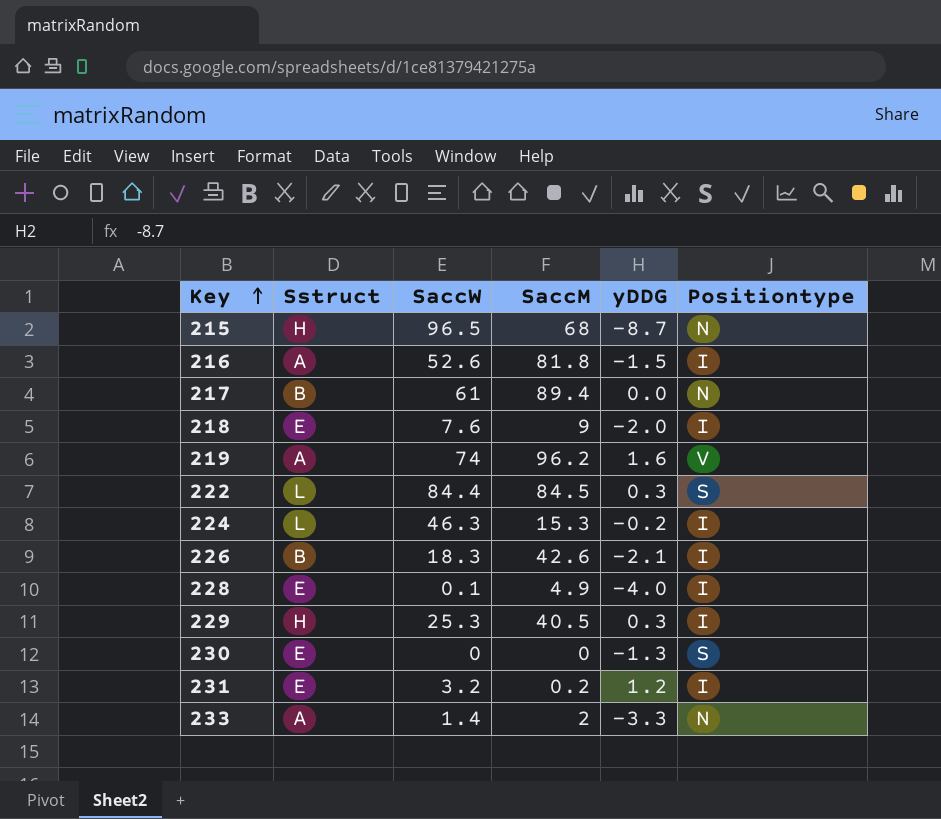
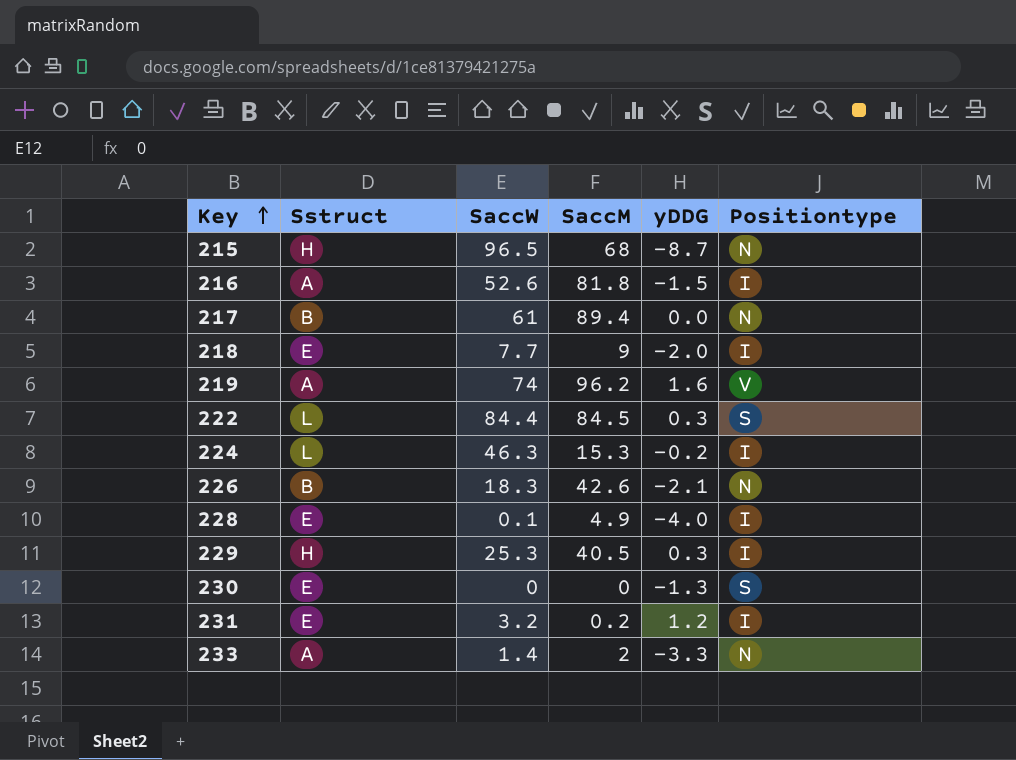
218 | SaccW: 7.6 -> 7.7
226 | Positiontype: I -> N

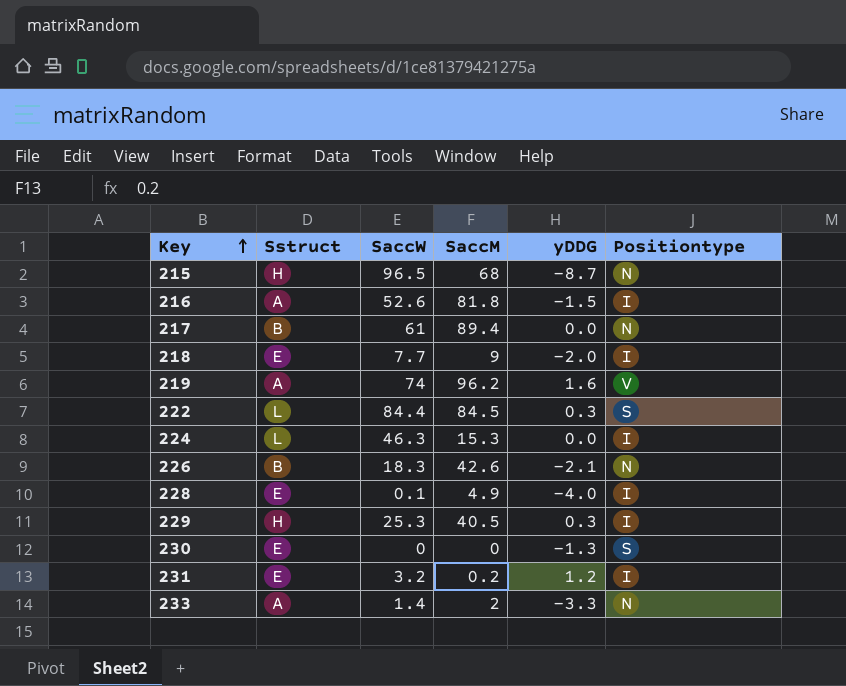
224 | yDDG: -0.2 -> 0.0

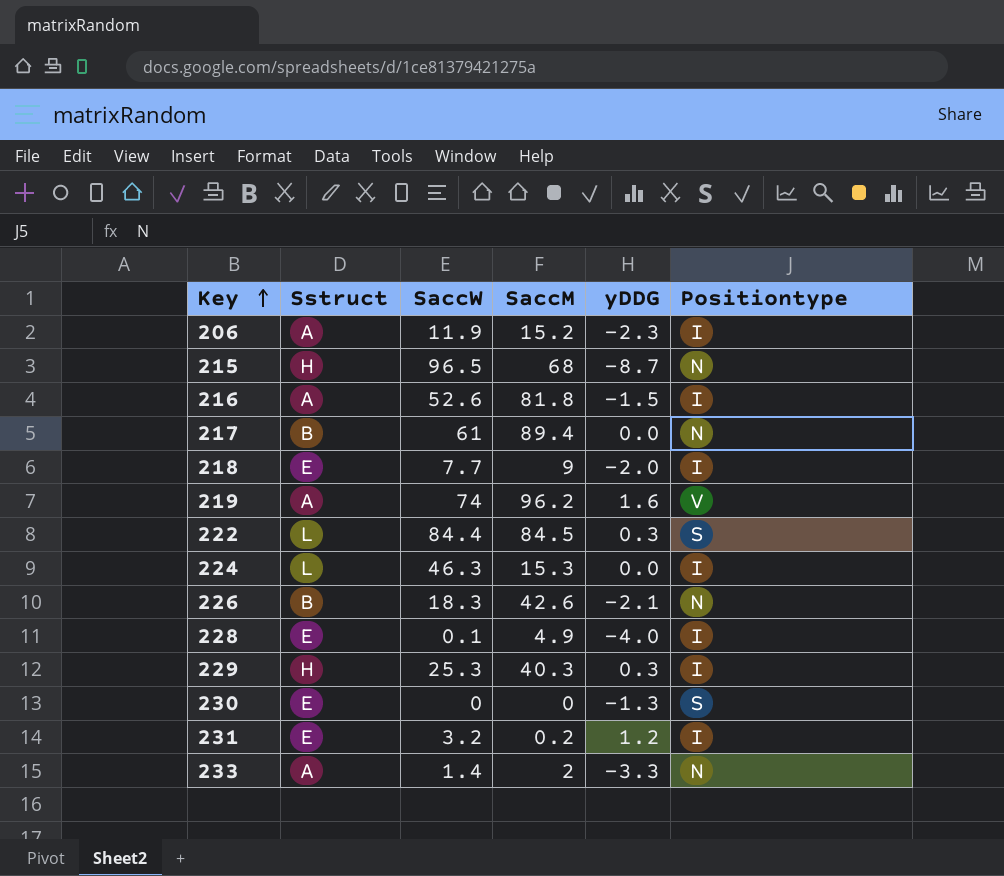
row 206: none -> A | 11.9 | 15.2 | -2.3 | I
229 | SaccM: 40.5 -> 40.3

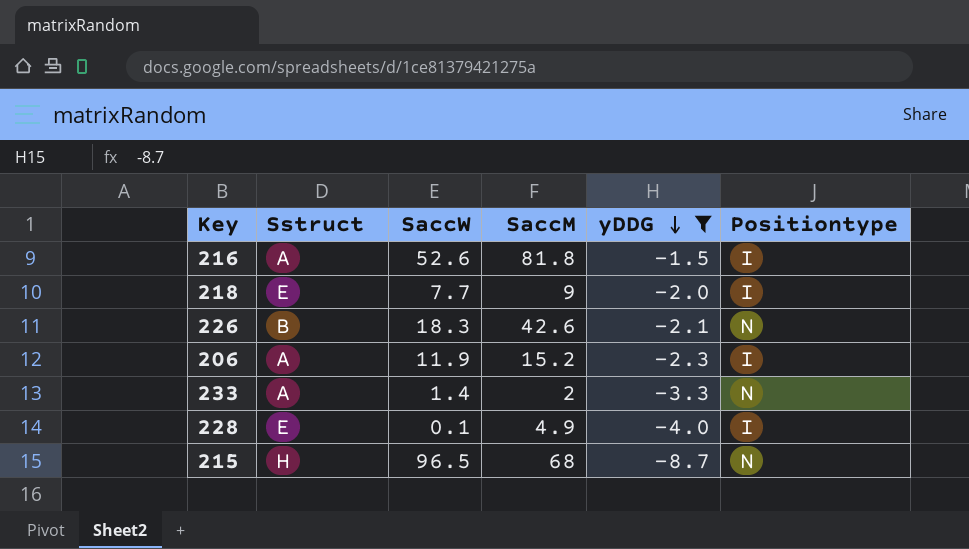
filter: none -> yDDG <= -1.5
row order: Key ascending -> yDDG descending

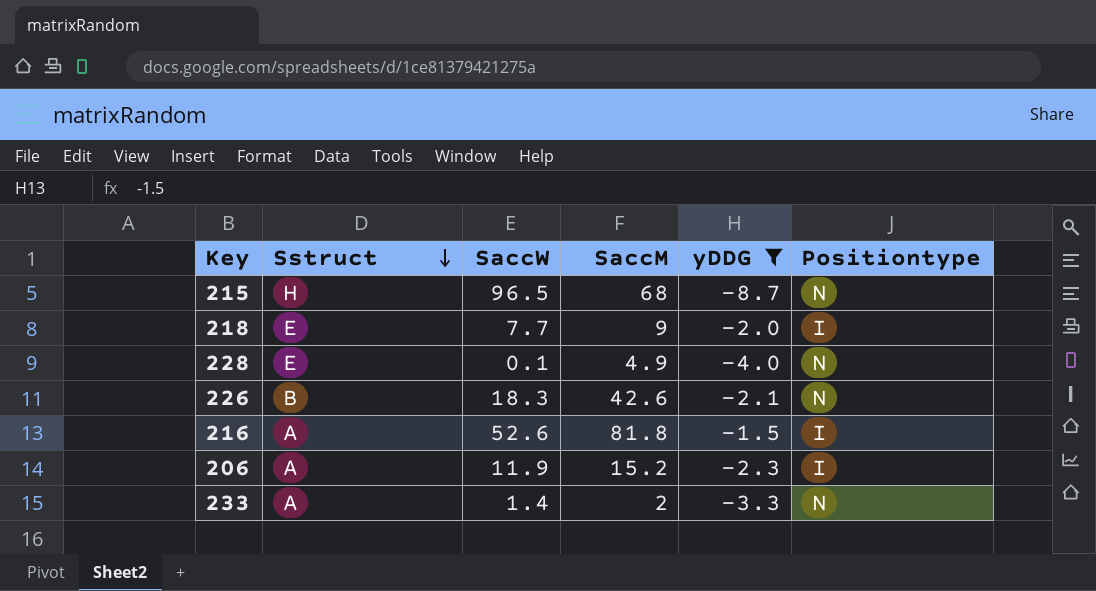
row order: yDDG descending -> Sstruct descending
228 | Positiontype: I -> N

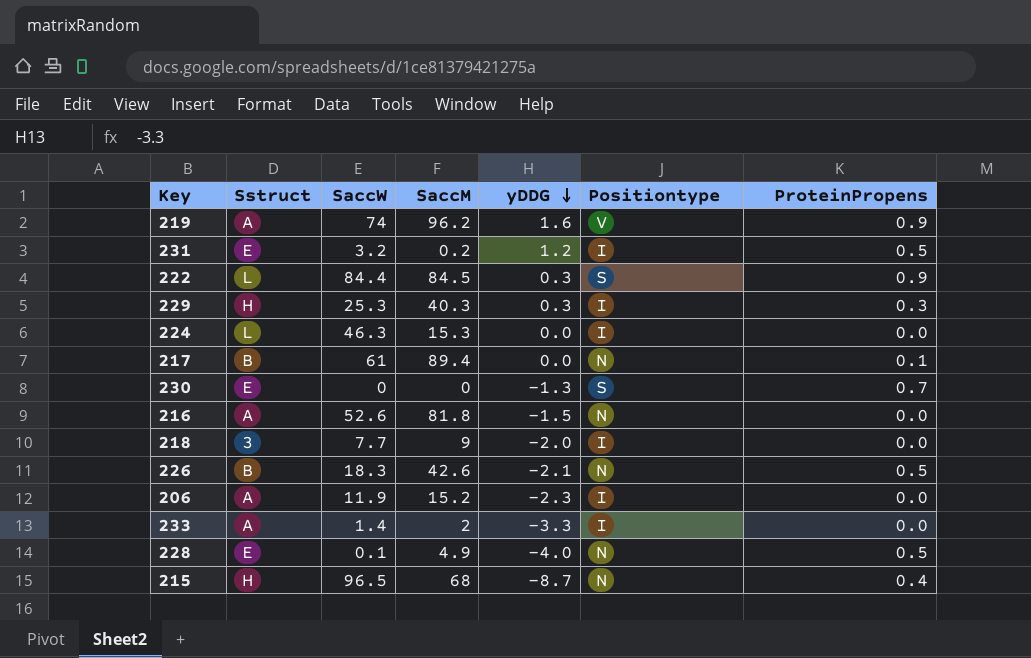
filter: yDDG <= -1.5 -> none
row order: Sstruct descending -> yDDG descending
column ProteinPropens | position: none -> 7
216 | Positiontype: I -> N
218 | Sstruct: E -> 3
233 | Positiontype: N -> I

